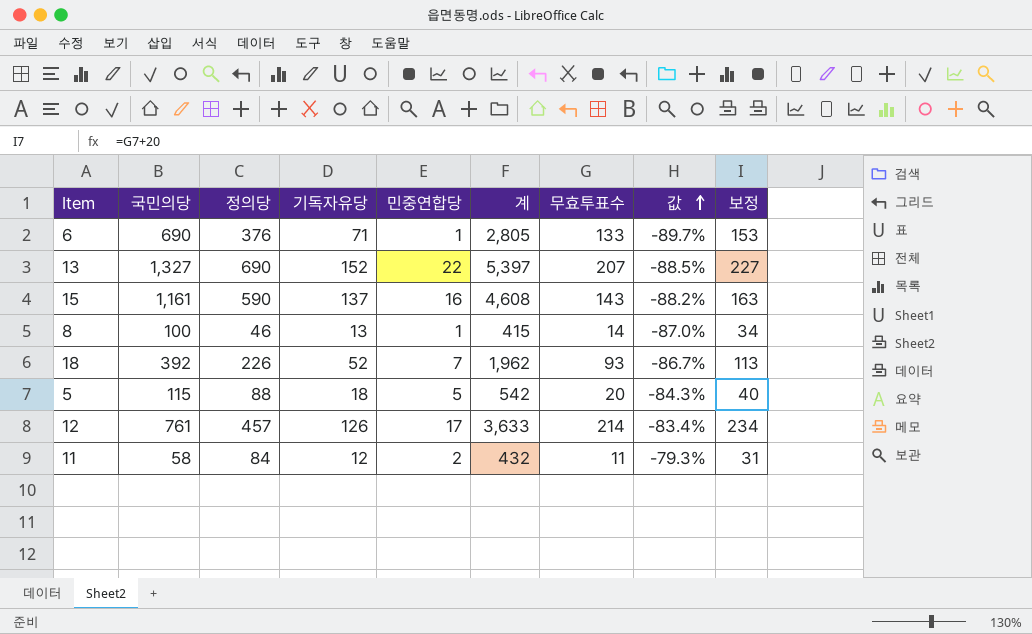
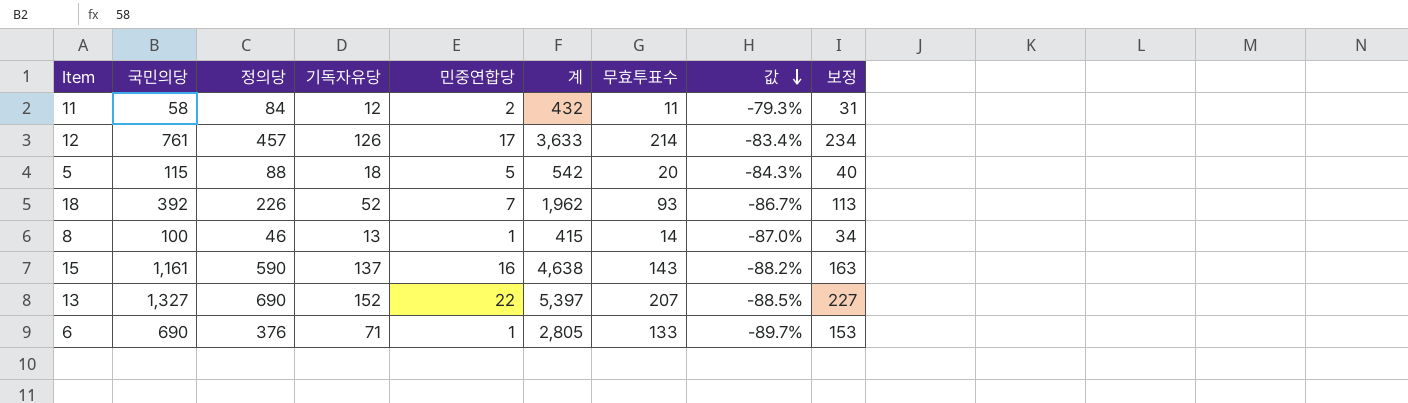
row order: 값 ascending -> 값 descending
15 | 계: 4,608 -> 4,638

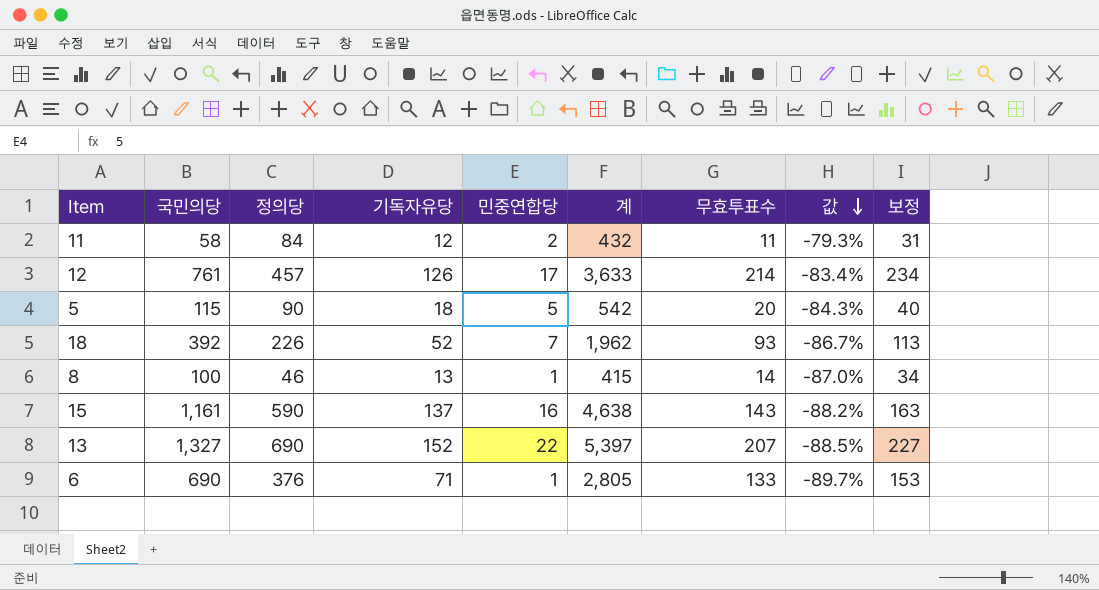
5 | 정의당: 88 -> 90

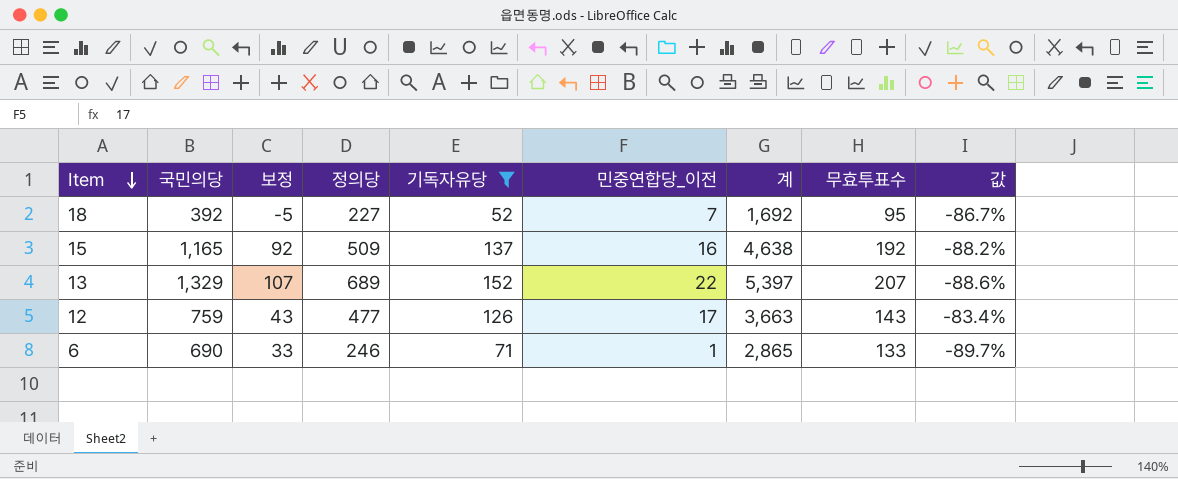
filter: none -> 기독자유당 >= 52
row order: 값 descending -> Item descending
column 보정 | formula: [무효투표수] + 20 -> [무효투표수] - 100
column 보정 | position: 9 -> 3
column name: 민중연합당 -> 민중연합당_이전
18 | 정의당: 226 -> 227
18 | 계: 1,962 -> 1,692
18 | 무효투표수: 93 -> 95
15 | 국민의당: 1,161 -> 1,165
15 | 정의당: 590 -> 509
15 | 무효투표수: 143 -> 192
13 | 국민의당: 1,327 -> 1,329
13 | 정의당: 690 -> 689
13 | 값: -88.5% -> -88.6%
12 | 국민의당: 761 -> 759
12 | 정의당: 457 -> 477
12 | 계: 3,633 -> 3,663
12 | 무효투표수: 214 -> 143
6 | 정의당: 376 -> 246
6 | 계: 2,805 -> 2,865

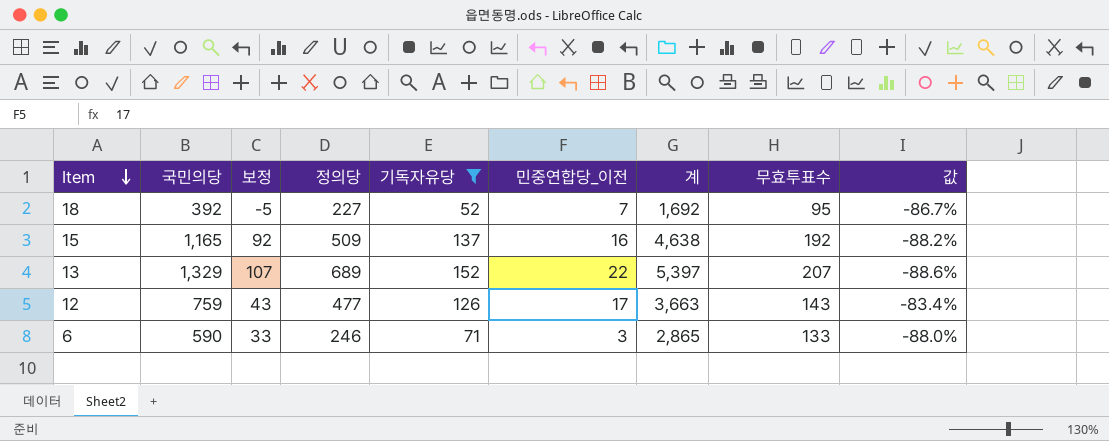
6 | 국민의당: 690 -> 590
6 | 민중연합당_이전: 1 -> 3
6 | 값: -89.7% -> -88.0%

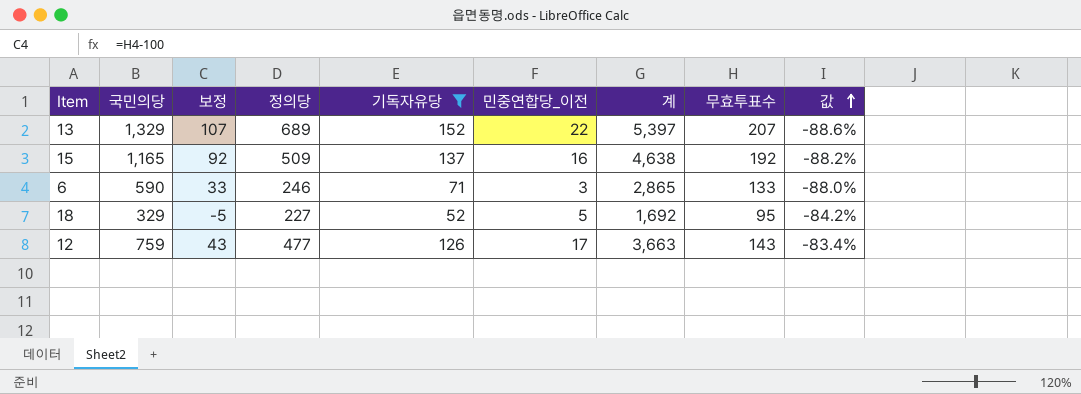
row order: Item descending -> 값 ascending
18 | 국민의당: 392 -> 329
18 | 민중연합당_이전: 7 -> 5
18 | 값: -86.7% -> -84.2%

